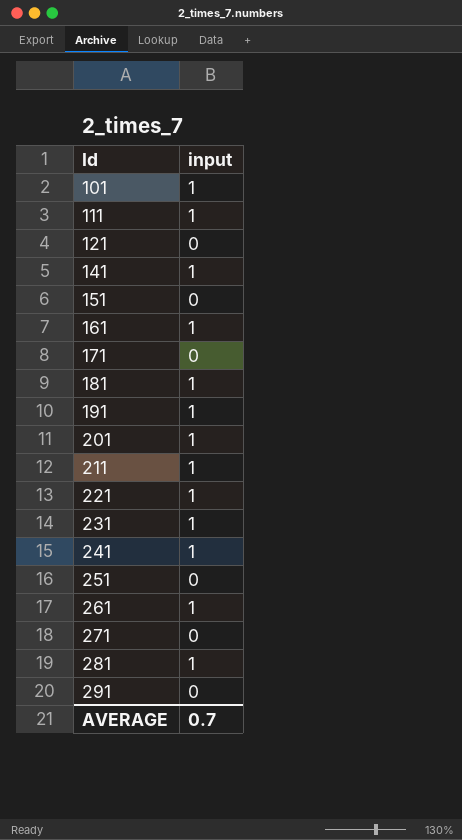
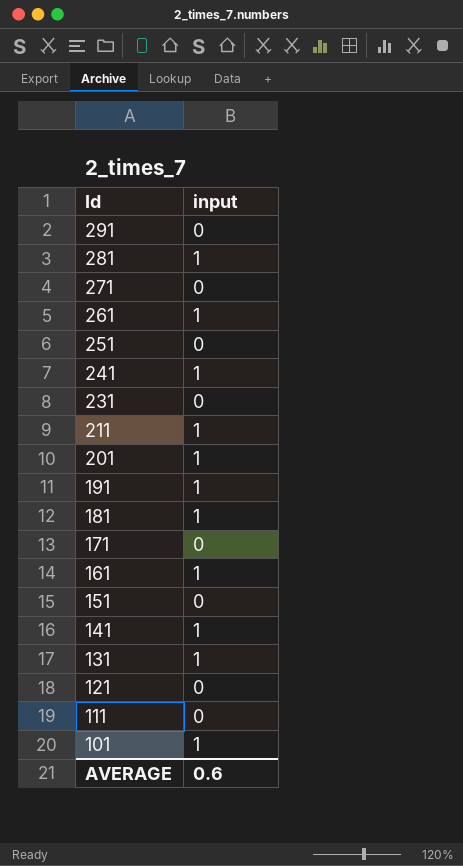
row order: Id ascending -> Id descending
row 221: 1 -> none
231 | input: 1 -> 0
row 131: none -> 1
111 | input: 1 -> 0
AVERAGE | input: 0.7 -> 0.6

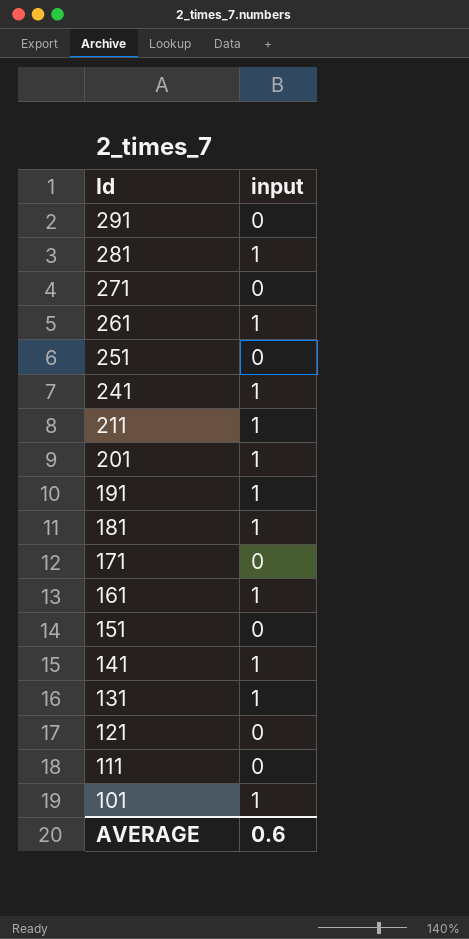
row 231: 0 -> none

